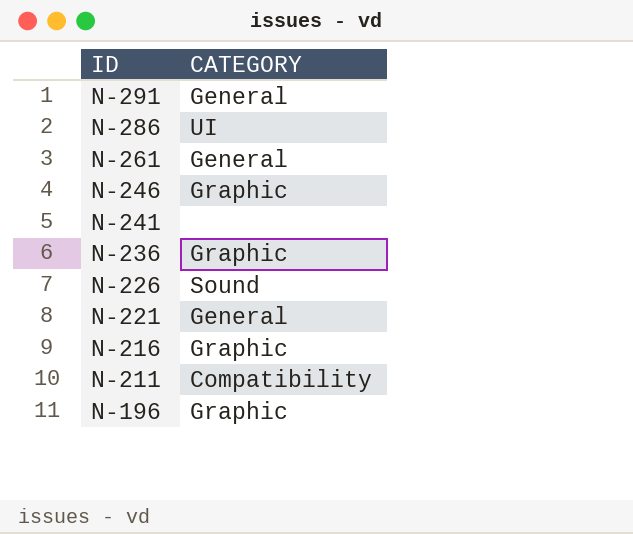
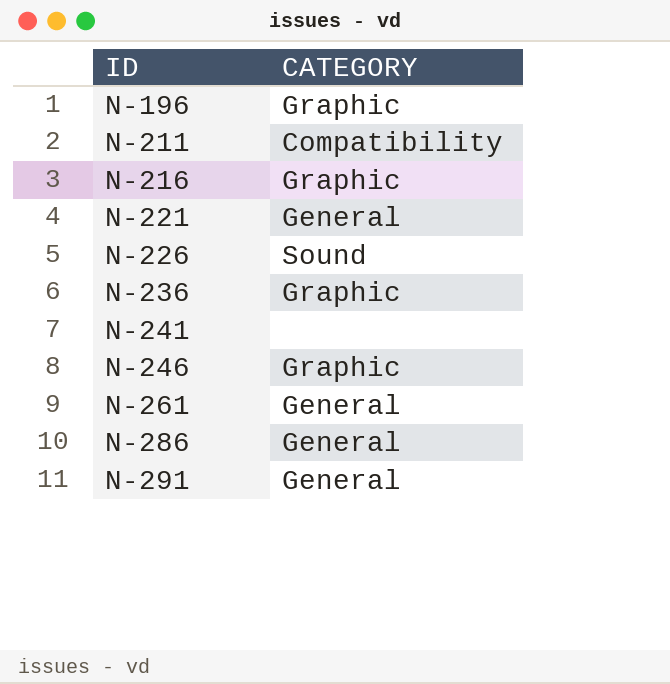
row order: ID descending -> ID ascending
N-286 | CATEGORY: UI -> General

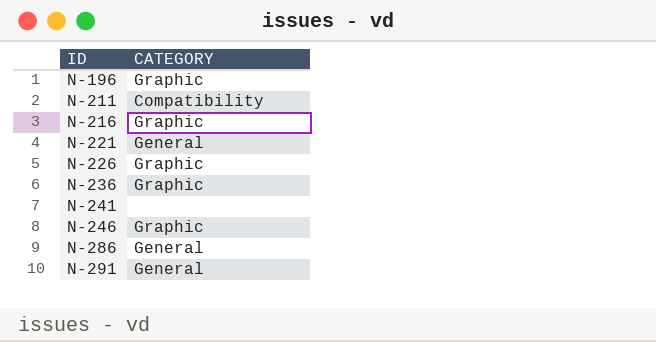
row N-261: General -> none
N-226 | CATEGORY: Sound -> Graphic

